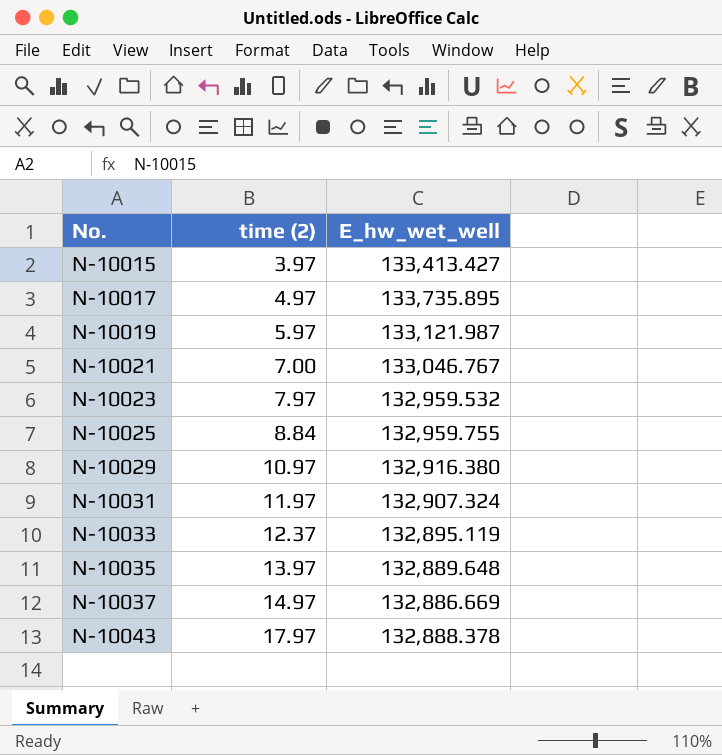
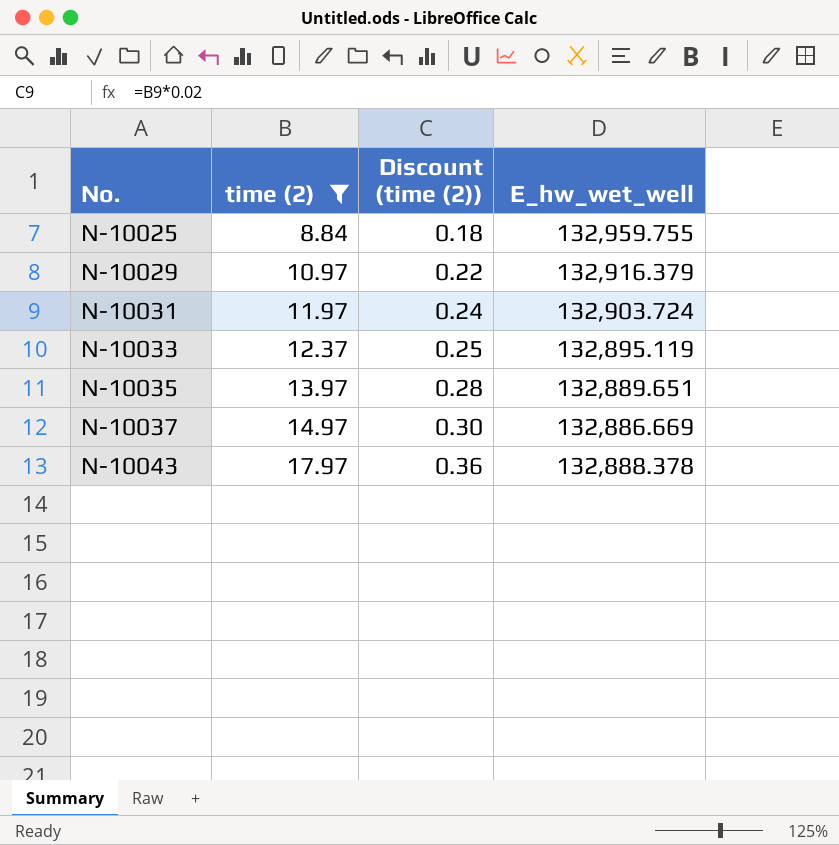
filter: none -> time (2) >= 8.84
column Discount (time (2)) | formula: none -> [time (2)] * 0.02
N-10029 | E_hw_wet_well: 132,916.380 -> 132,916.379
N-10031 | E_hw_wet_well: 132,907.324 -> 132,903.724
N-10035 | E_hw_wet_well: 132,889.648 -> 132,889.651

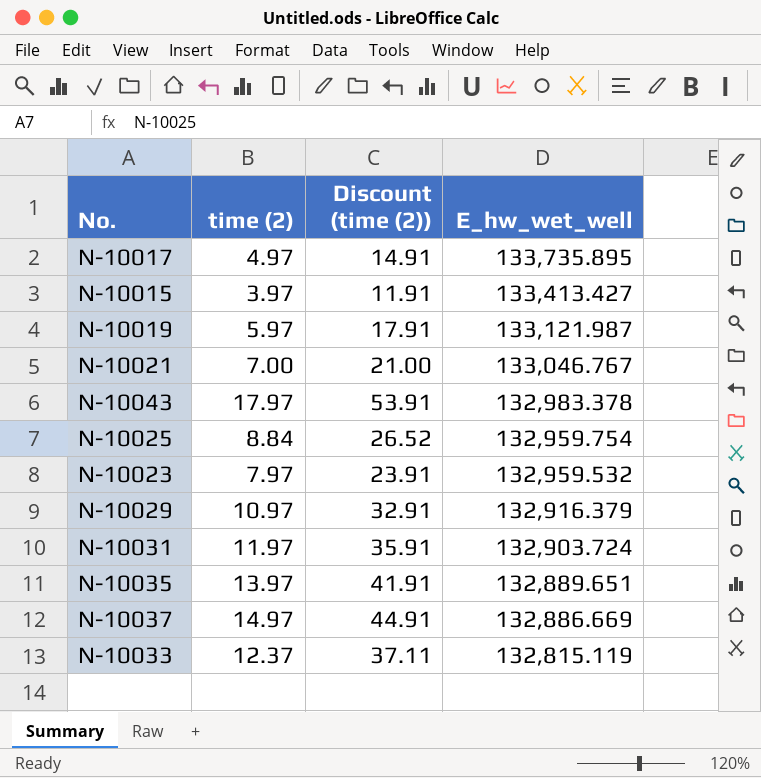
filter: time (2) >= 8.84 -> none
row order: No. ascending -> E_hw_wet_well descending
column Discount (time (2)) | formula: [time (2)] * 0.02 -> [time (2)] * 3
N-10043 | E_hw_wet_well: 132,888.378 -> 132,983.378
N-10025 | E_hw_wet_well: 132,959.755 -> 132,959.754
N-10033 | E_hw_wet_well: 132,895.119 -> 132,815.119

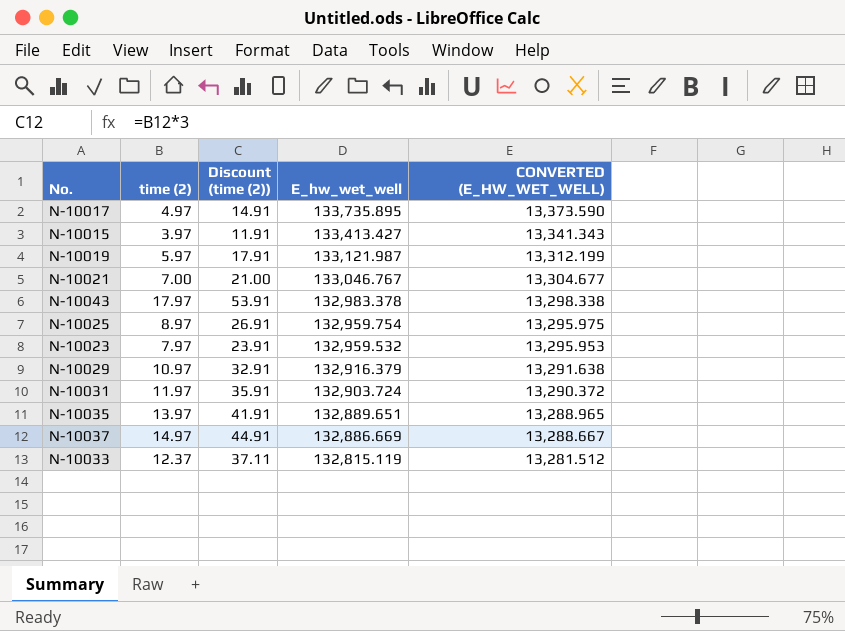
column CONVERTED (E_HW_WET_WELL) | formula: none -> [E_hw_wet_well] * 0.1
N-10025 | time (2): 8.84 -> 8.97
N-10025 | Discount (time (2)): 26.52 -> 26.91

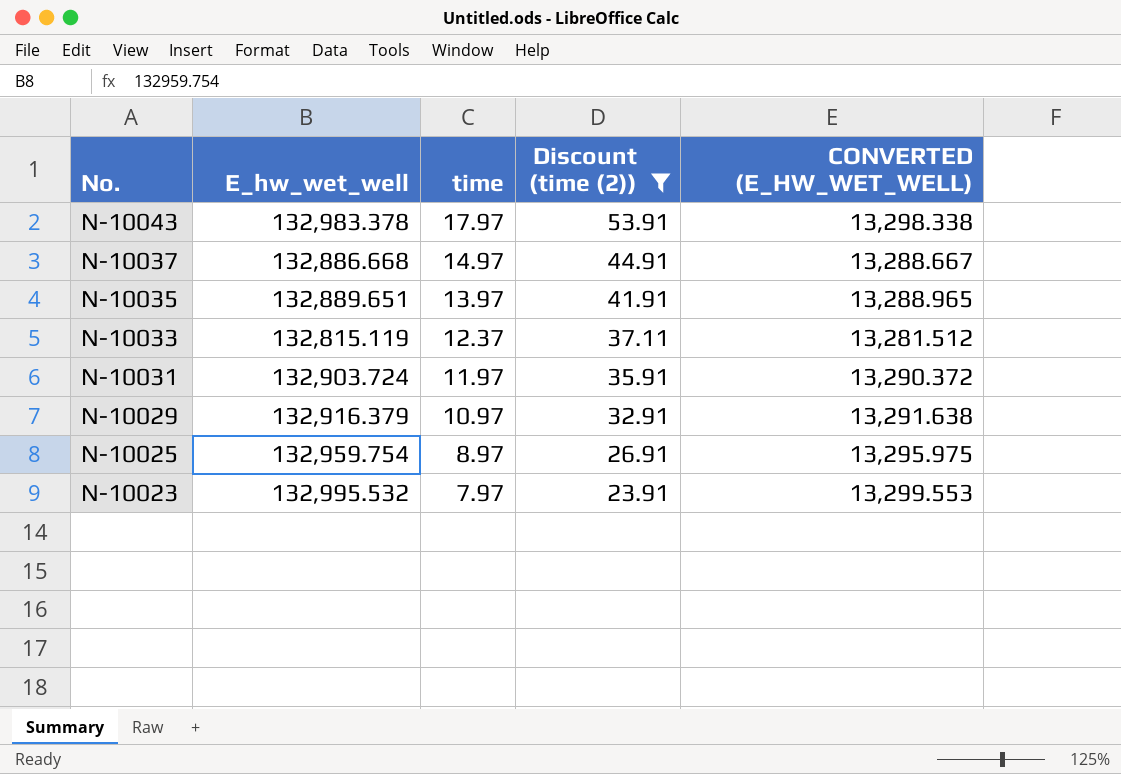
filter: none -> Discount (time (2)) >= 23.91
row order: E_hw_wet_well descending -> No. descending
column E_hw_wet_well | position: 4 -> 2
column name: time (2) -> time
N-10037 | E_hw_wet_well: 132,886.669 -> 132,886.668
N-10023 | E_hw_wet_well: 132,959.532 -> 132,995.532
N-10023 | CONVERTED (E_HW_WET_WELL): 13,295.953 -> 13,299.553

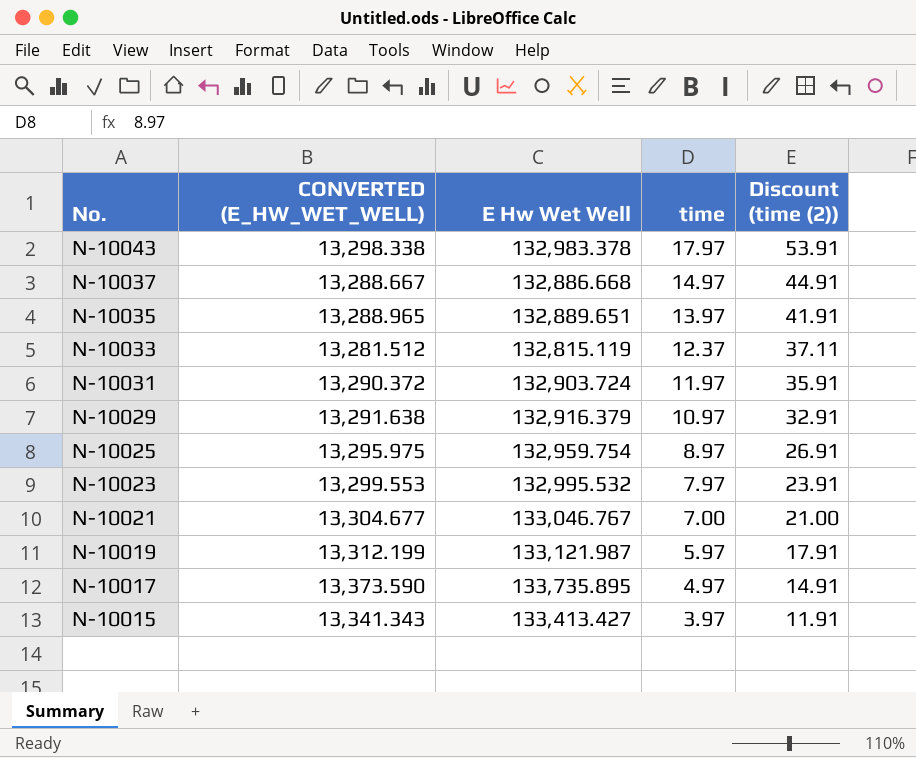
filter: Discount (time (2)) >= 23.91 -> none
column CONVERTED (E_HW_WET_WELL) | position: 5 -> 2
column name: E_hw_wet_well -> E Hw Wet Well

